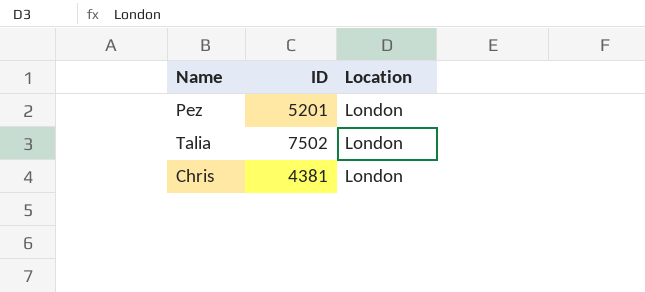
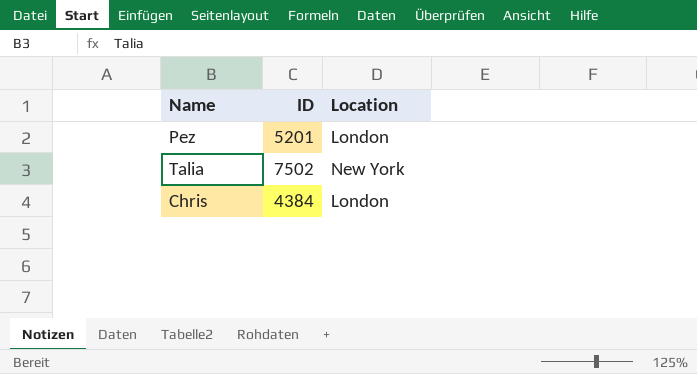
Talia | Location: London -> New York
Chris | ID: 4381 -> 4384

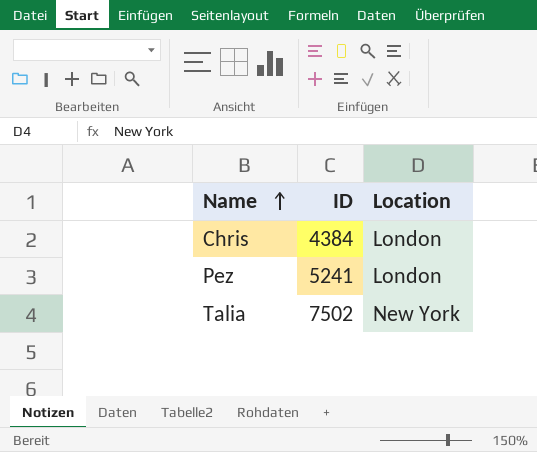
row order: none -> Name ascending
Pez | ID: 5201 -> 5241

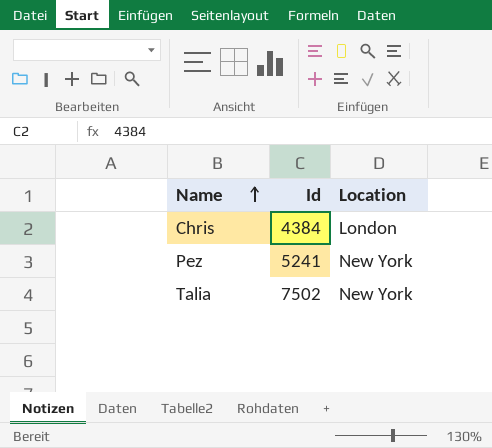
column name: ID -> Id
Pez | Location: London -> New York

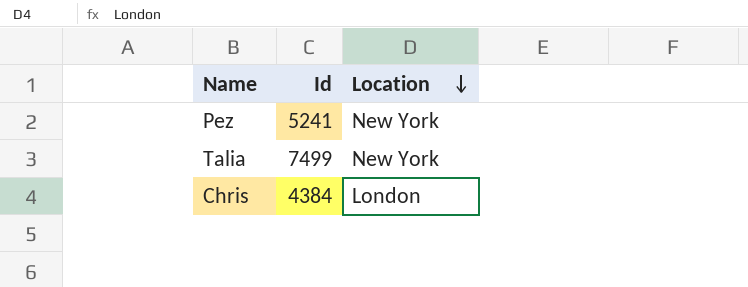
row order: Name ascending -> Location descending
Talia | Id: 7502 -> 7499

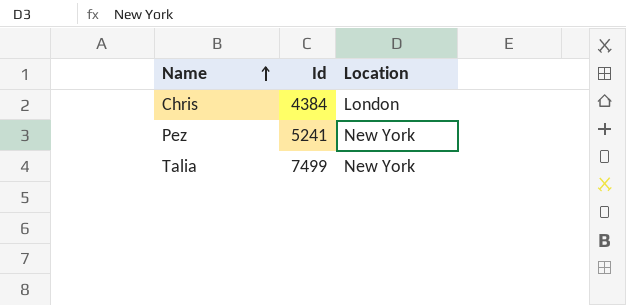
row order: Location descending -> Name ascending

